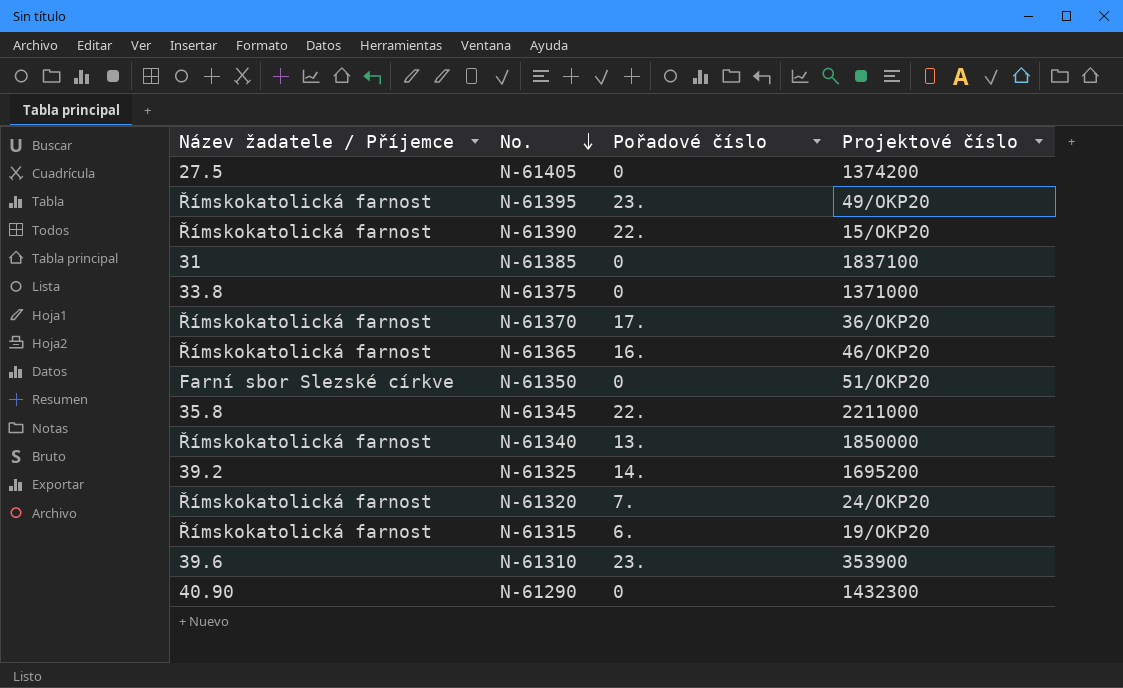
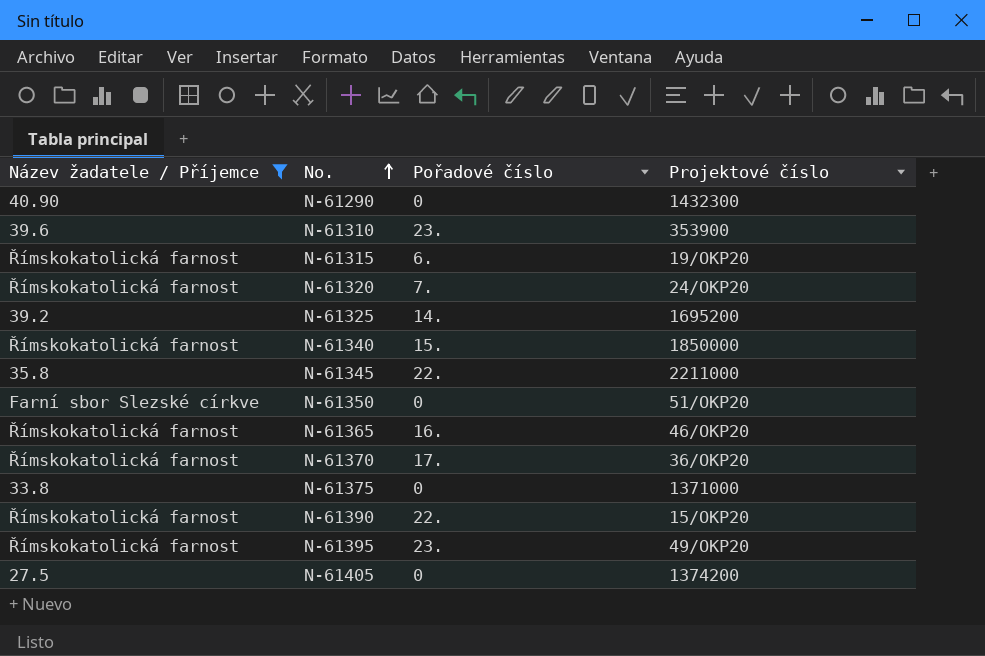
filter: none -> Název žadatele / Příjemce != 31
row order: No. descending -> No. ascending
N-61340 | Pořadové číslo: 13. -> 15.

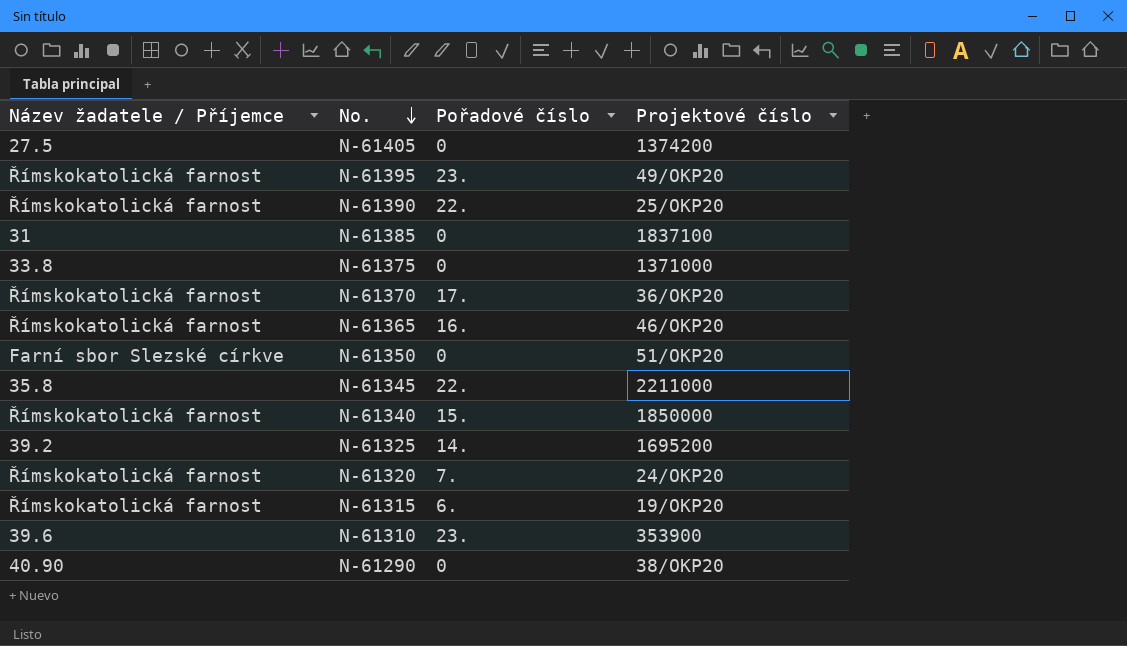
filter: Název žadatele / Příjemce != 31 -> none
row order: No. ascending -> No. descending
N-61390 | Projektové číslo: 15/OKP20 -> 25/OKP20
N-61290 | Projektové číslo: 1432300 -> 38/OKP20

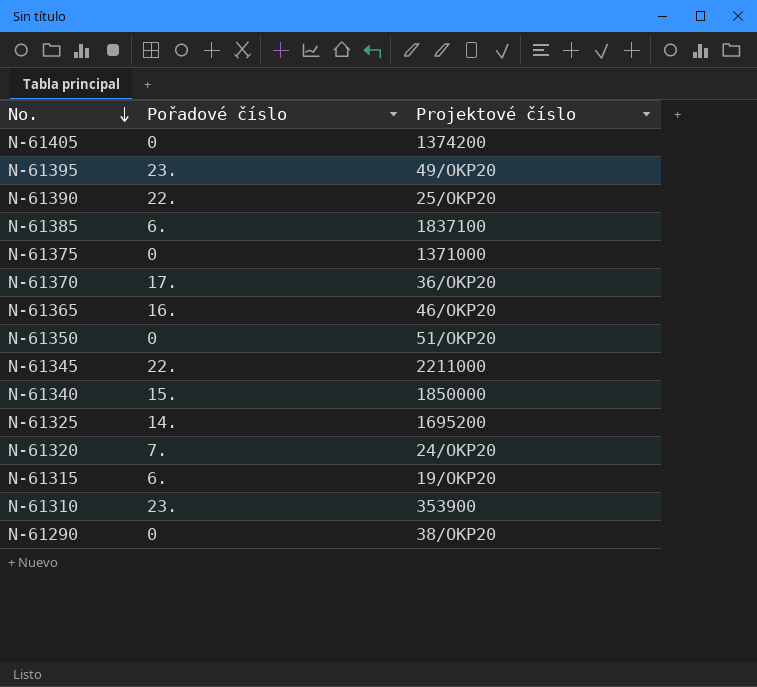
column Název žadatele / Příjemce | position: 1 -> none
N-61385 | Pořadové číslo: 0 -> 6.

